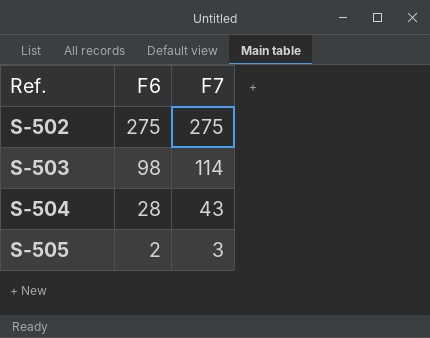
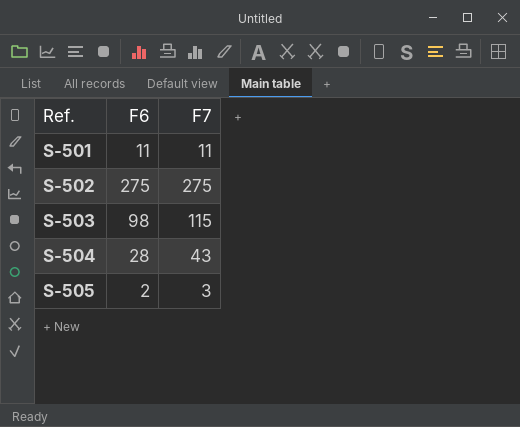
row S-501: none -> 11 | 11
S-503 | F7: 114 -> 115

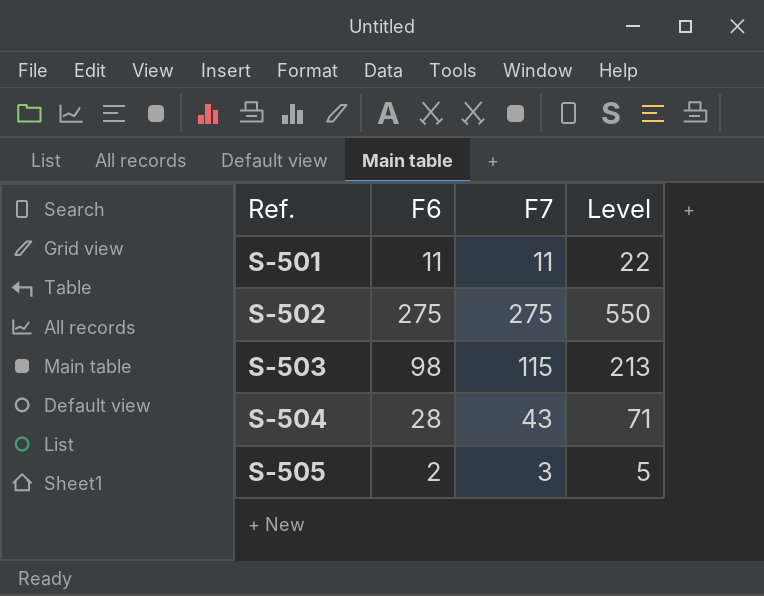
column Level | formula: none -> [F6] + [F7]

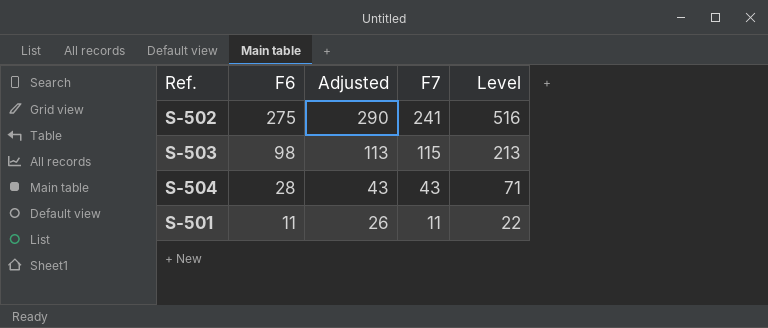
row order: Ref. ascending -> F6 descending
column Adjusted | formula: none -> [F6] + 15
row S-505: 2 | 3 | 5 -> none
S-502 | F7: 275 -> 241
S-502 | Level: 550 -> 516

